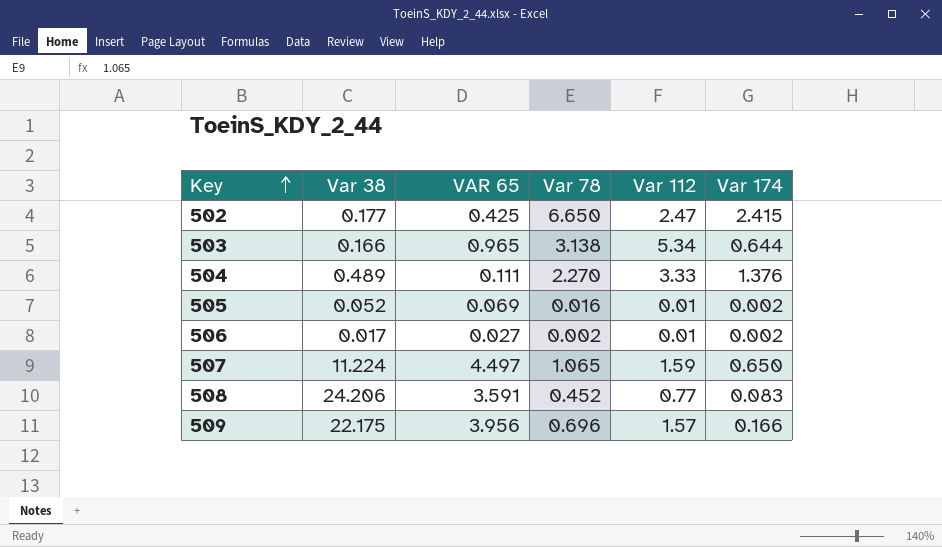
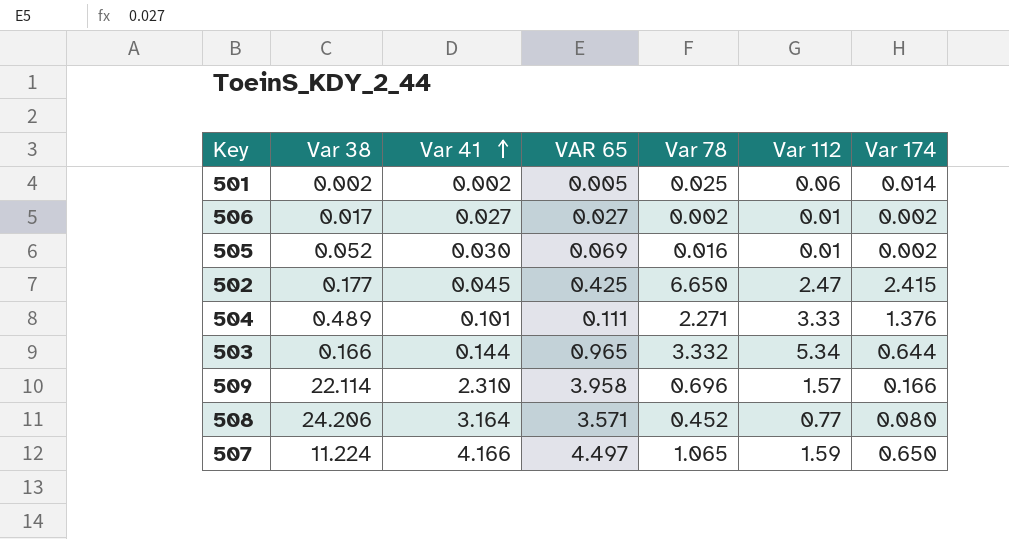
row order: Key ascending -> Var 41 ascending
column Var 41 | position: none -> 3
row 501: none -> 0.002 | 0.002 | 0.005 | 0.025 | 0.06 | 0.014
504 | Var 78: 2.270 -> 2.271
503 | Var 78: 3.138 -> 3.332
509 | Var 38: 22.175 -> 22.114
509 | VAR 65: 3.956 -> 3.958
508 | VAR 65: 3.591 -> 3.571
508 | Var 174: 0.083 -> 0.080

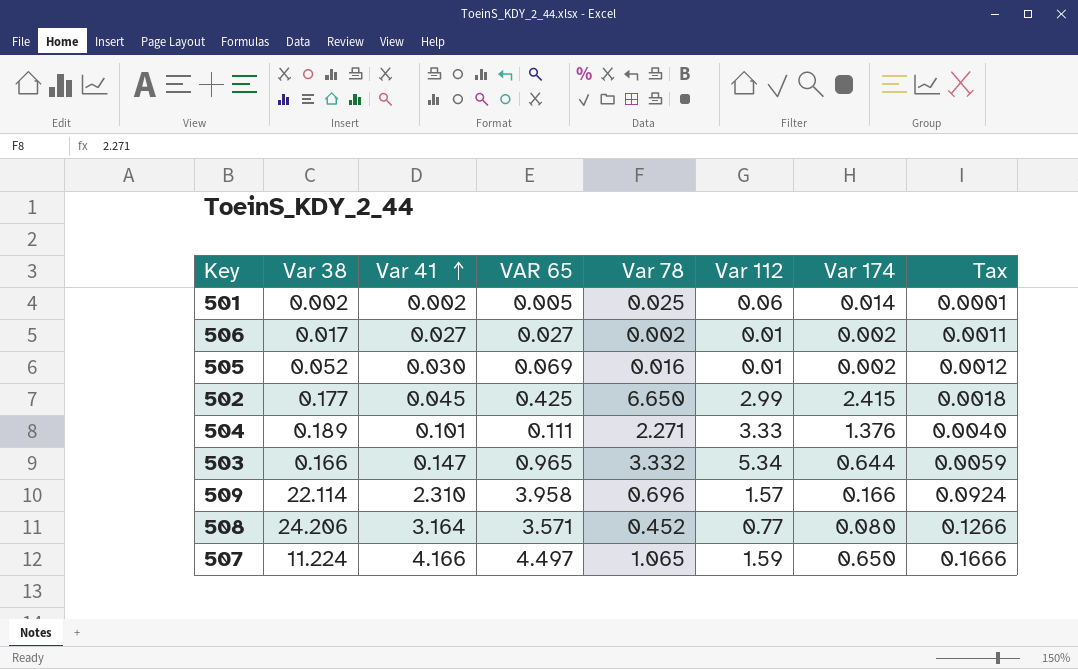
column Tax | formula: none -> [Var 41] * 0.04
502 | Var 112: 2.47 -> 2.99
504 | Var 38: 0.489 -> 0.189
503 | Var 41: 0.144 -> 0.147

